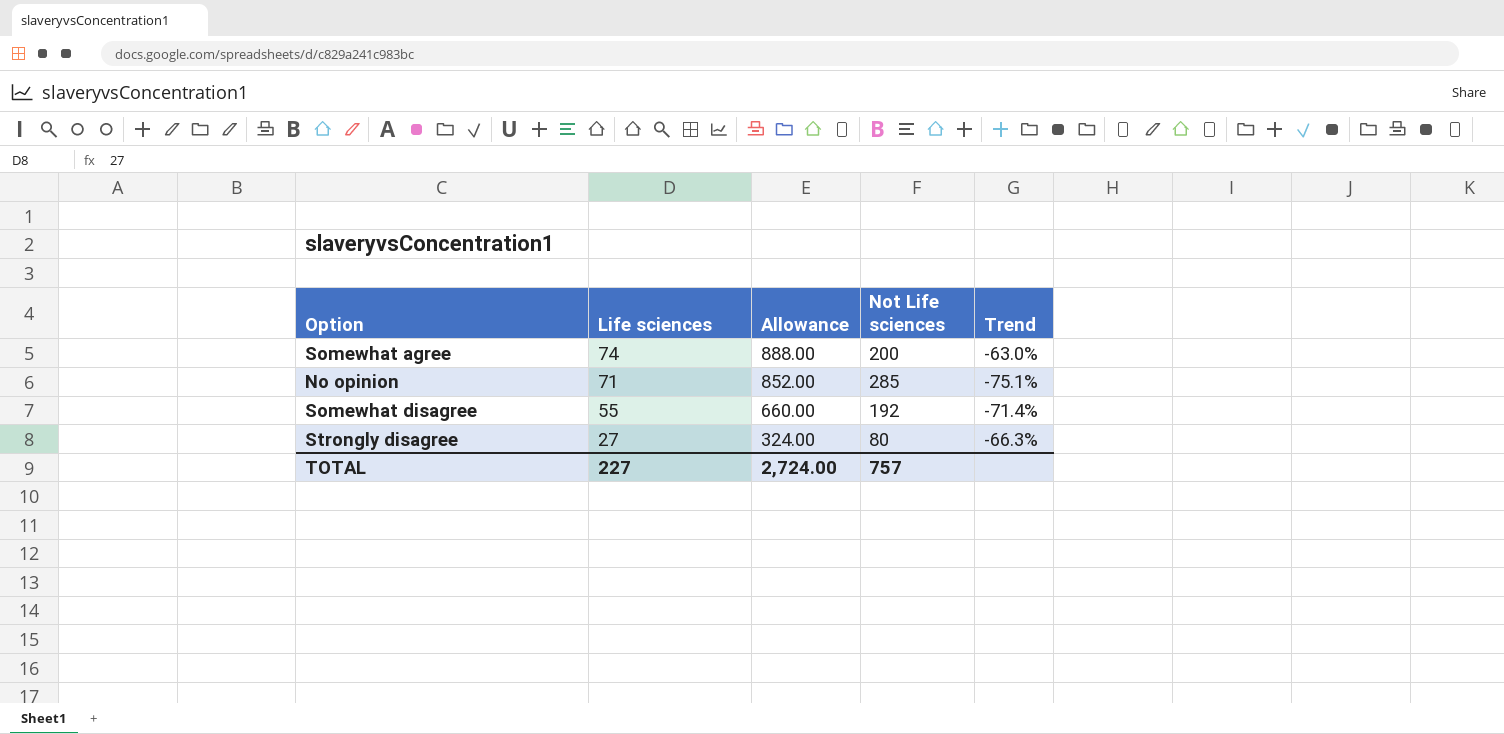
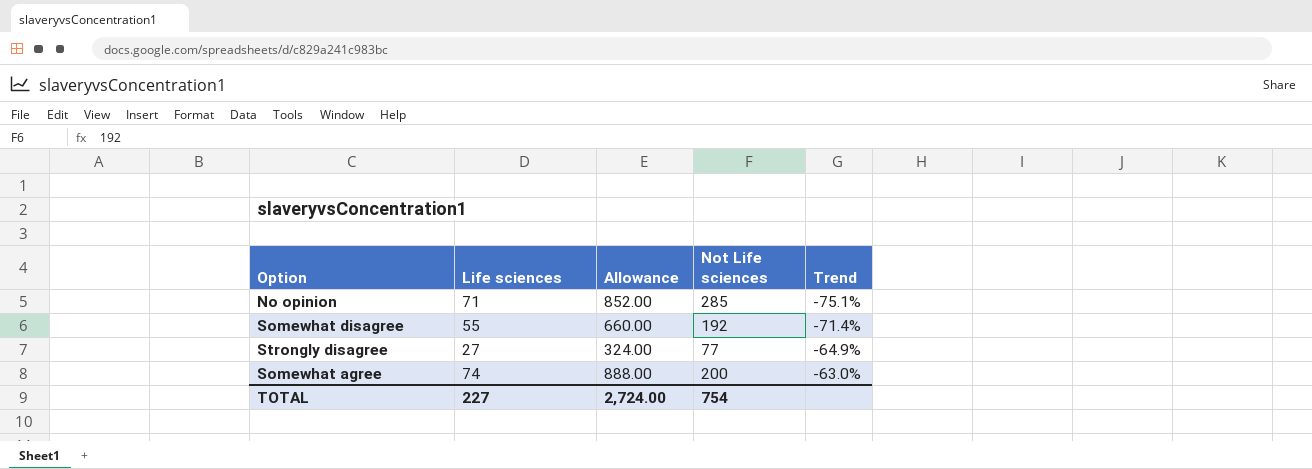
row order: Life sciences descending -> Trend ascending
Strongly disagree | Not Life sciences: 80 -> 77
Strongly disagree | Trend: -66.3% -> -64.9%
TOTAL | Not Life sciences: 757 -> 754

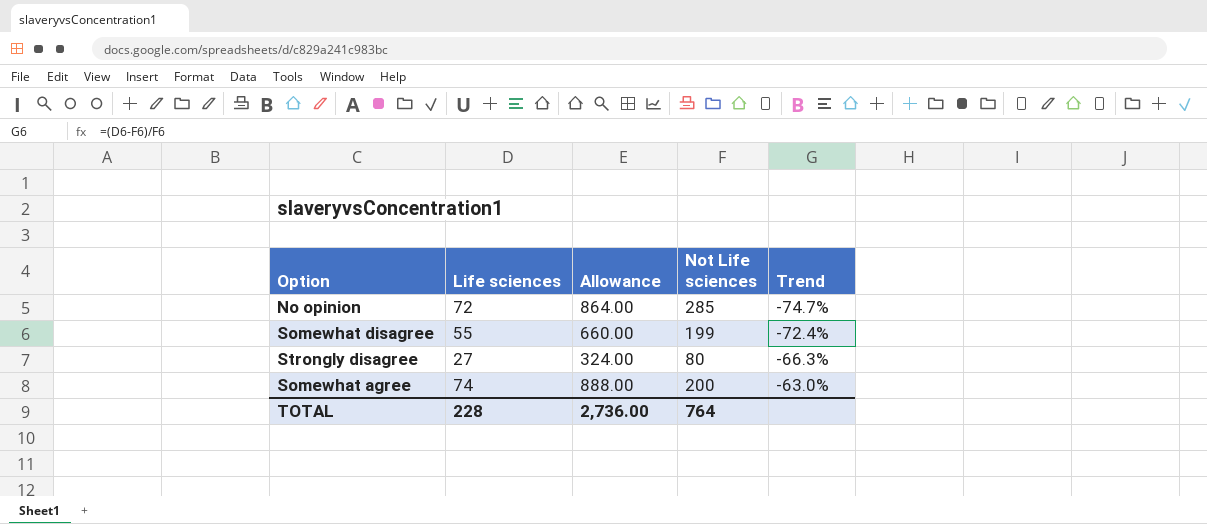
No opinion | Life sciences: 71 -> 72
No opinion | Allowance: 852.00 -> 864.00
No opinion | Trend: -75.1% -> -74.7%
Somewhat disagree | Not Life sciences: 192 -> 199
Somewhat disagree | Trend: -71.4% -> -72.4%
Strongly disagree | Not Life sciences: 77 -> 80
Strongly disagree | Trend: -64.9% -> -66.3%
TOTAL | Life sciences: 227 -> 228
TOTAL | Allowance: 2,724.00 -> 2,736.00
TOTAL | Not Life sciences: 754 -> 764

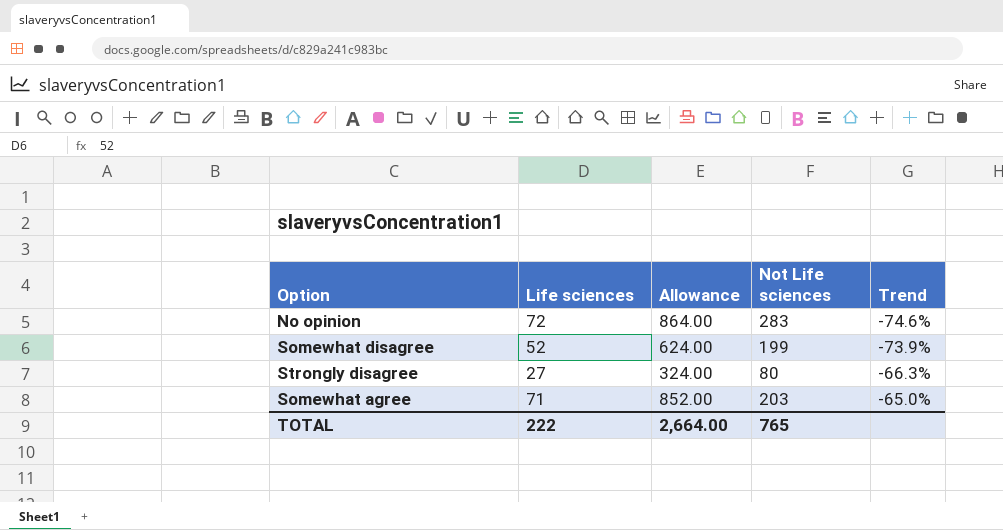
No opinion | Not Life sciences: 285 -> 283
No opinion | Trend: -74.7% -> -74.6%
Somewhat disagree | Life sciences: 55 -> 52
Somewhat disagree | Allowance: 660.00 -> 624.00
Somewhat disagree | Trend: -72.4% -> -73.9%
Somewhat agree | Life sciences: 74 -> 71
Somewhat agree | Allowance: 888.00 -> 852.00
Somewhat agree | Not Life sciences: 200 -> 203
Somewhat agree | Trend: -63.0% -> -65.0%
TOTAL | Life sciences: 228 -> 222
TOTAL | Allowance: 2,736.00 -> 2,664.00
TOTAL | Not Life sciences: 764 -> 765

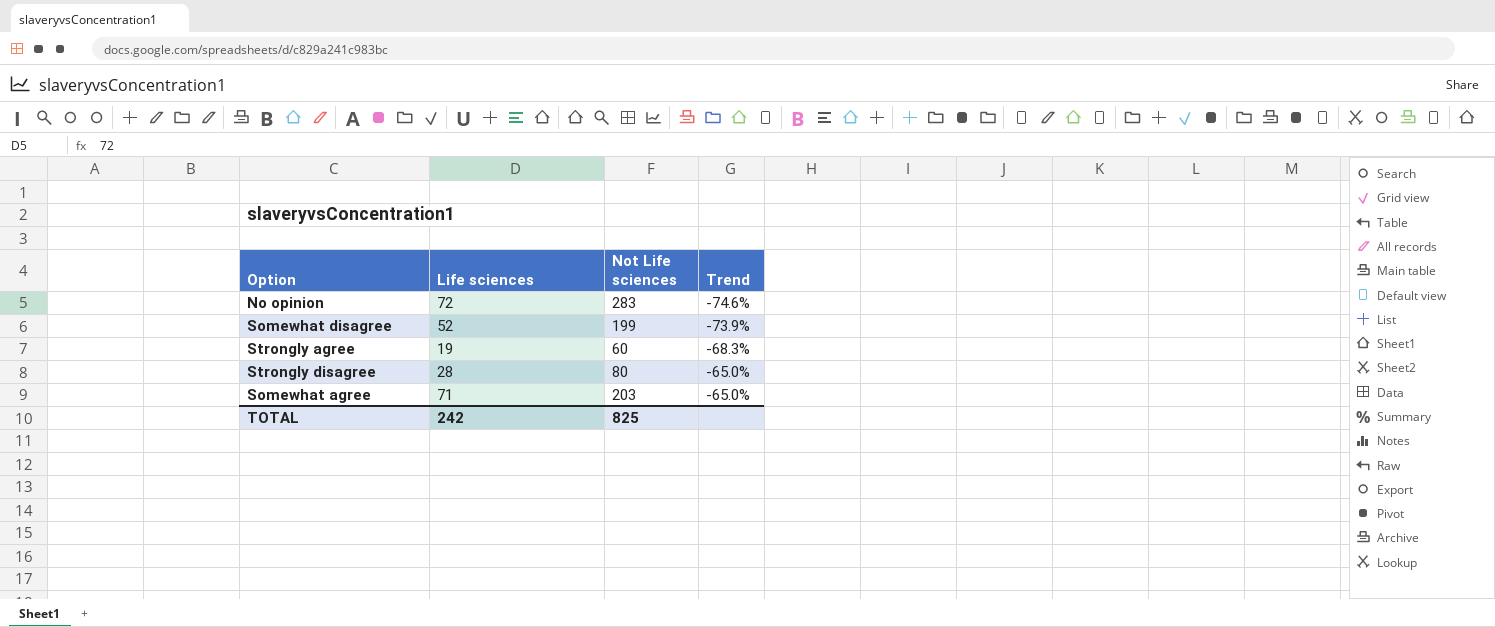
column Allowance | formula: [Life sciences] * 12 -> none
row Strongly agree: none -> 19 | 60 | -68.3%
Strongly disagree | Life sciences: 27 -> 28
Strongly disagree | Trend: -66.3% -> -65.0%
TOTAL | Life sciences: 222 -> 242
TOTAL | Not Life sciences: 765 -> 825

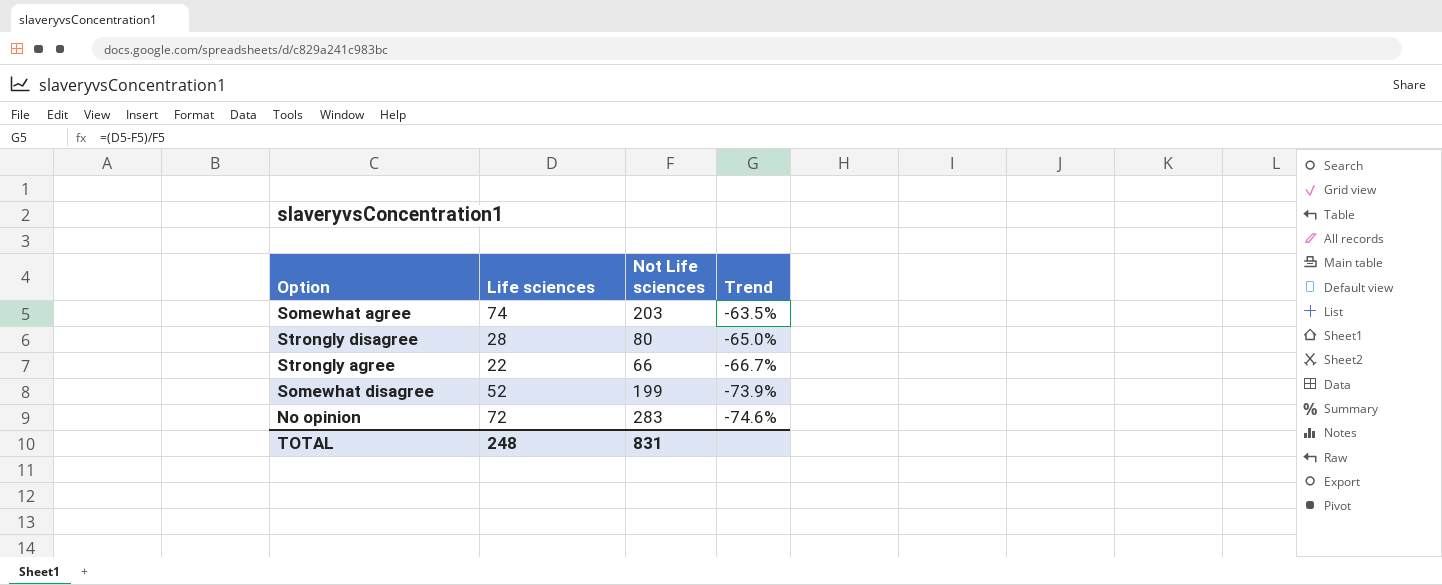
row order: Trend ascending -> Trend descending
Somewhat agree | Life sciences: 71 -> 74
Somewhat agree | Trend: -65.0% -> -63.5%
Strongly agree | Life sciences: 19 -> 22
Strongly agree | Not Life sciences: 60 -> 66
Strongly agree | Trend: -68.3% -> -66.7%
TOTAL | Life sciences: 242 -> 248
TOTAL | Not Life sciences: 825 -> 831

